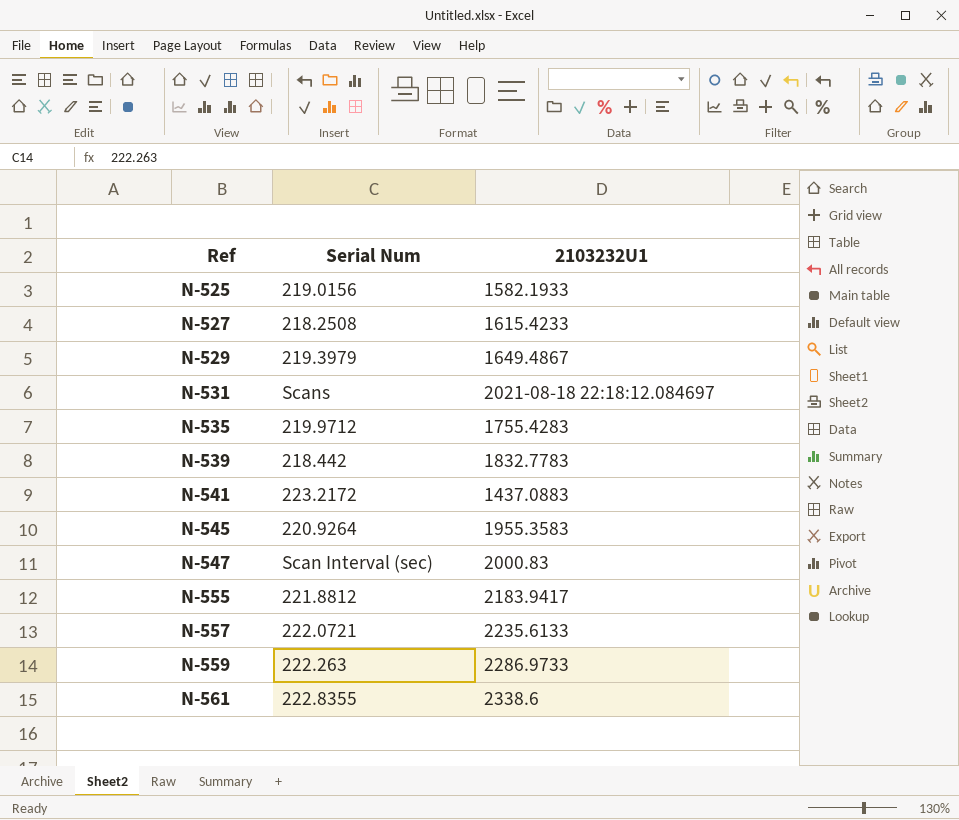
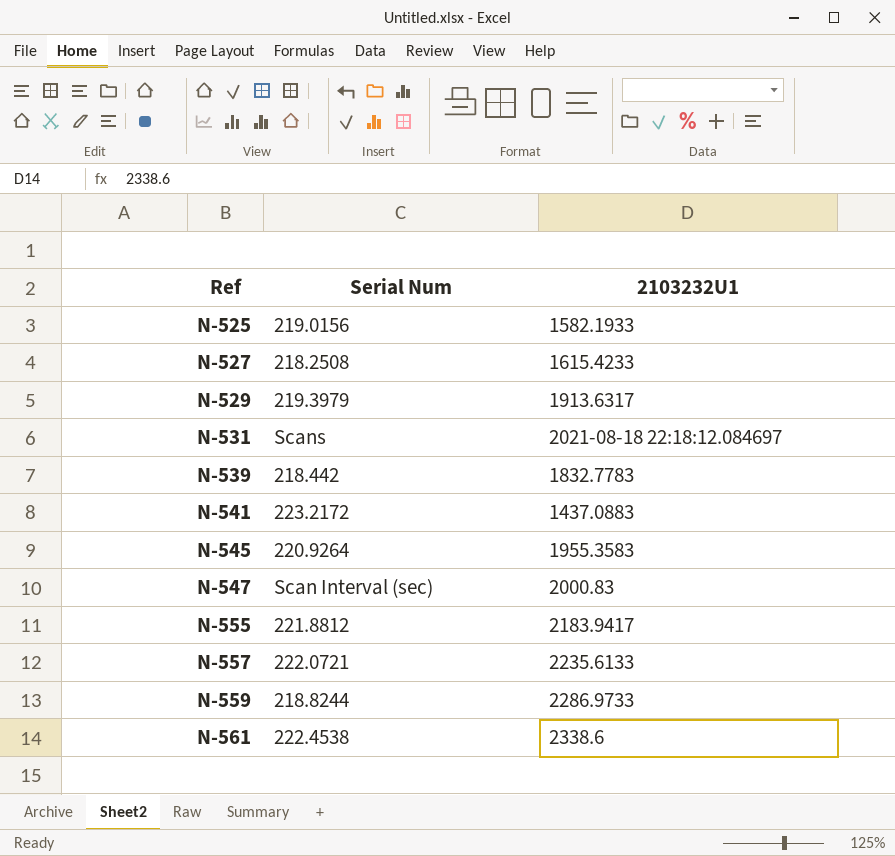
row N-535: 219.9712 | 1755.4283 -> none
N-529 | 2103232U1: 1649.4867 -> 1913.6317
N-559 | Serial Num: 222.263 -> 218.8244
N-561 | Serial Num: 222.8355 -> 222.4538

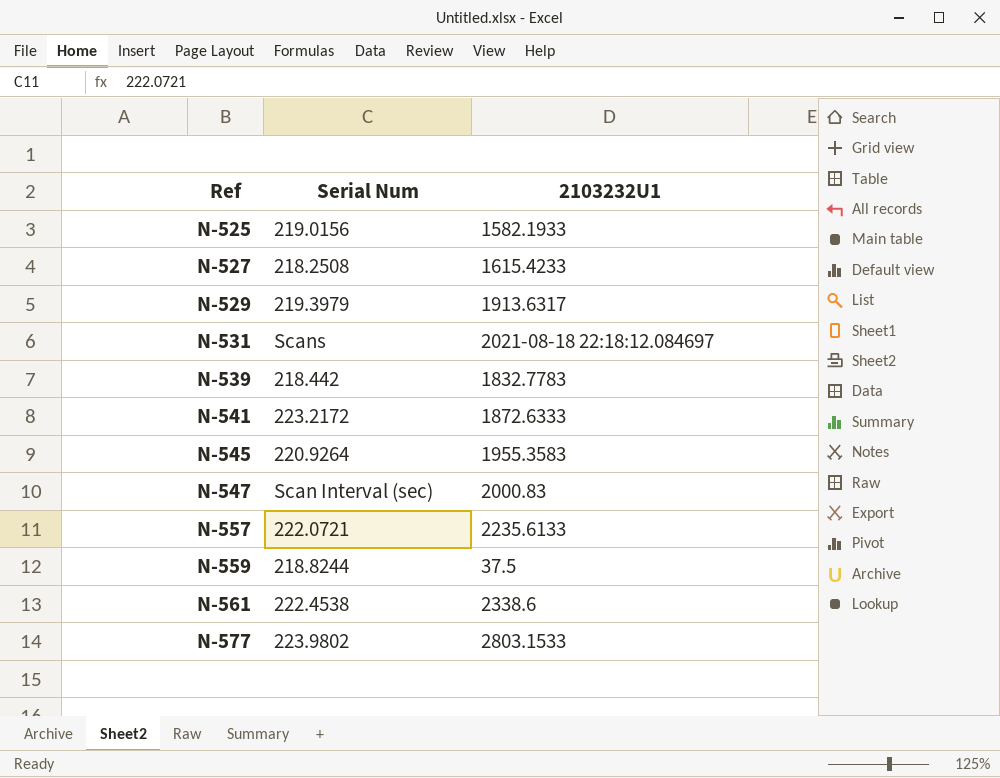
row N-555: 221.8812 | 2183.9417 -> none
N-541 | 2103232U1: 1437.0883 -> 1872.6333
N-559 | 2103232U1: 2286.9733 -> 37.5
row N-577: none -> 223.9802 | 2803.1533

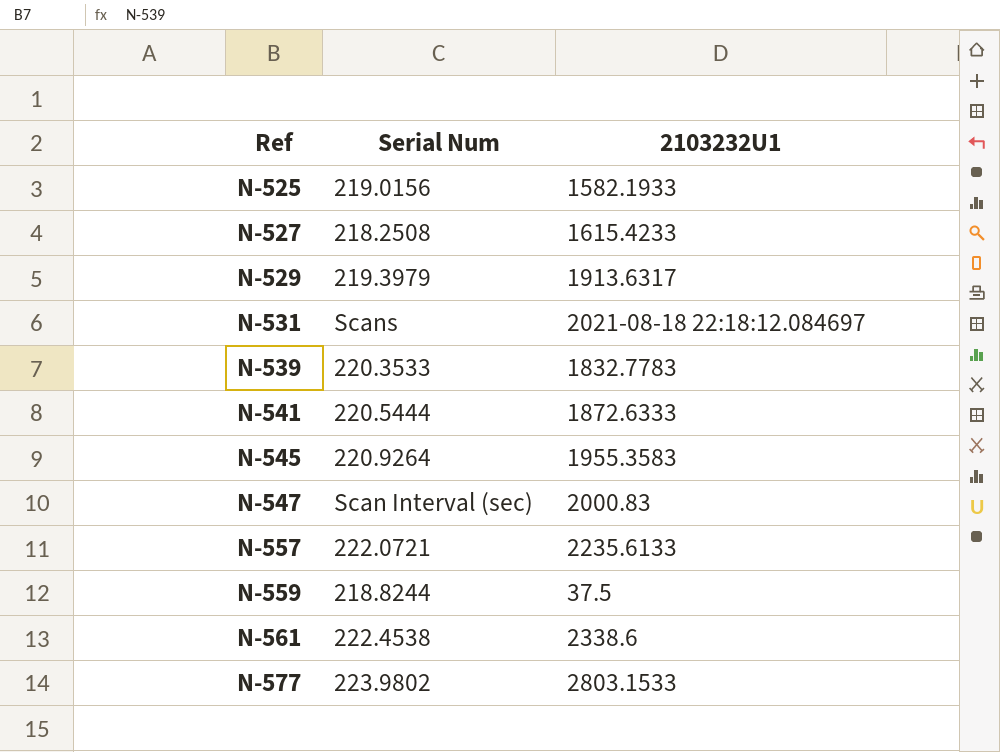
N-539 | Serial Num: 218.442 -> 220.3533
N-541 | Serial Num: 223.2172 -> 220.5444

